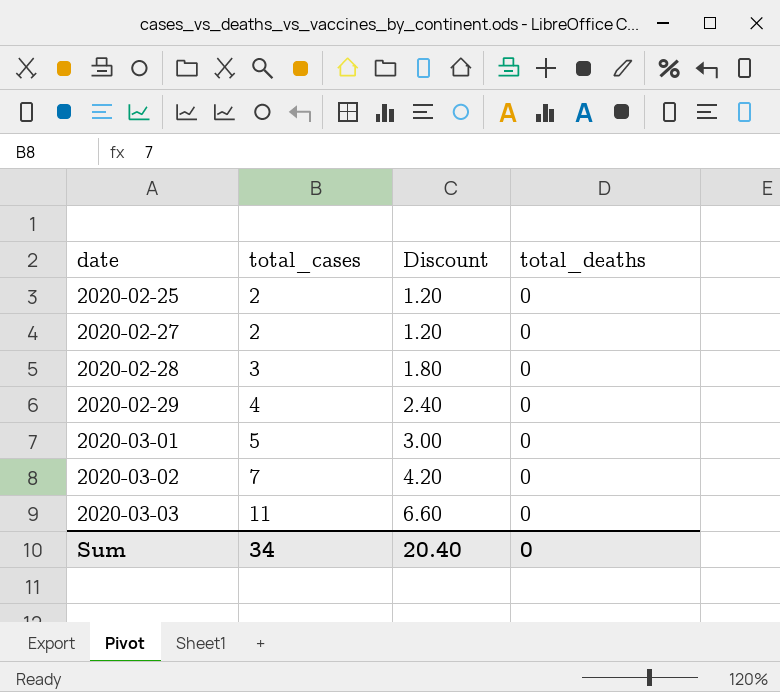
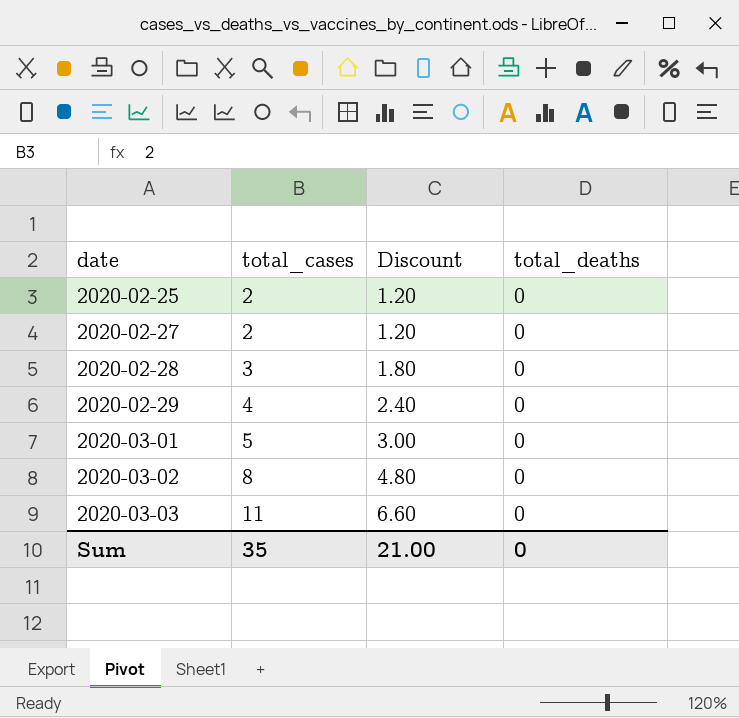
2020-03-02 | total_cases: 7 -> 8
2020-03-02 | Discount: 4.20 -> 4.80
Sum | total_cases: 34 -> 35
Sum | Discount: 20.40 -> 21.00

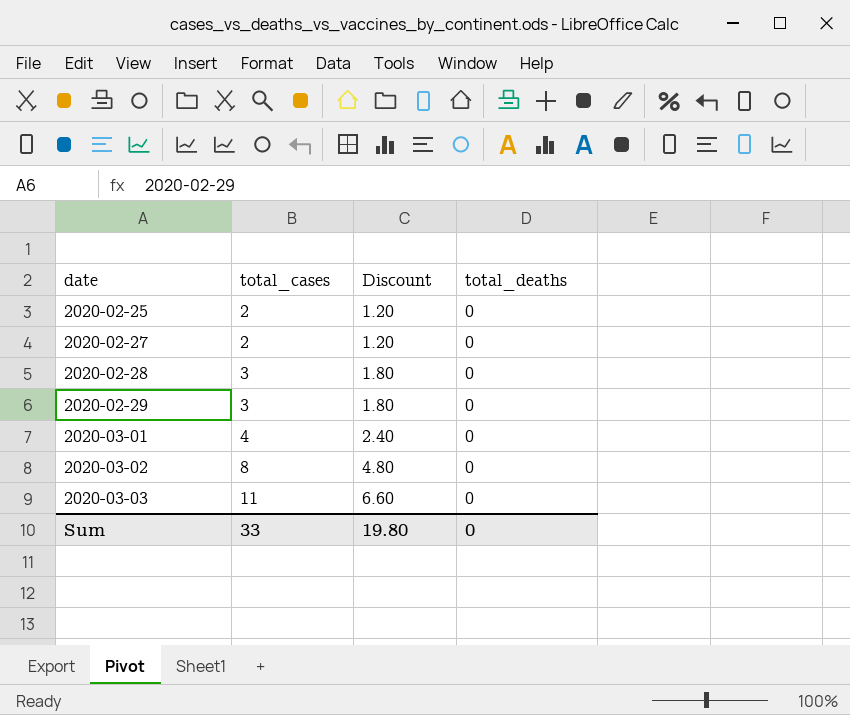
2020-02-29 | total_cases: 4 -> 3
2020-02-29 | Discount: 2.40 -> 1.80
2020-03-01 | total_cases: 5 -> 4
2020-03-01 | Discount: 3.00 -> 2.40
Sum | total_cases: 35 -> 33
Sum | Discount: 21.00 -> 19.80

